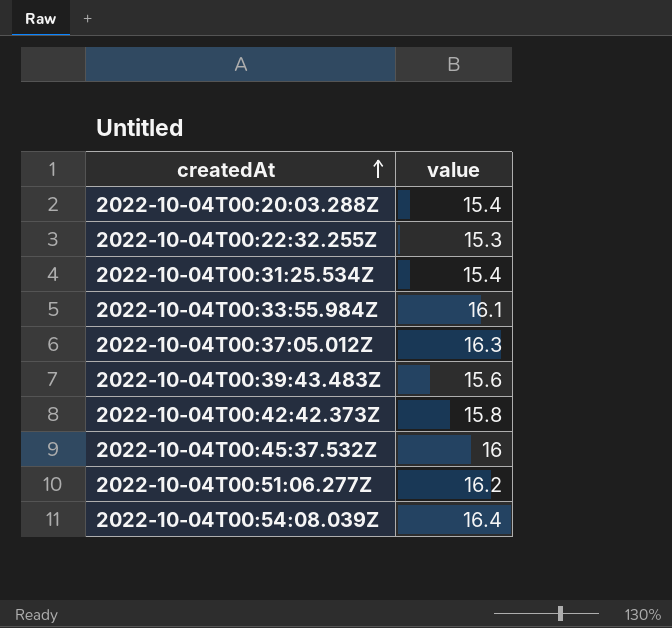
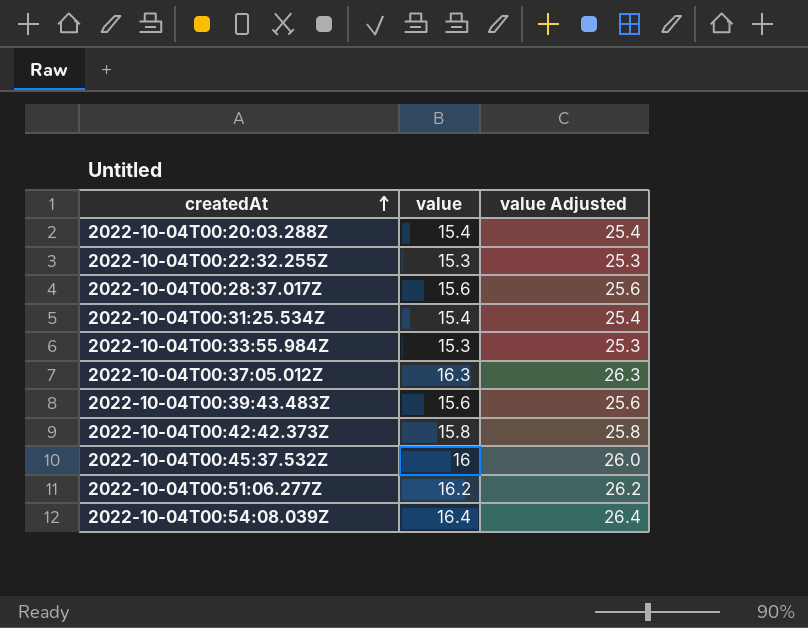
column value Adjusted | formula: none -> [value] + 10
row 2022-10-04T00:28:37.017Z: none -> 15.6 | 25.6
2022-10-04T00:33:55.984Z | value: 16.1 -> 15.3

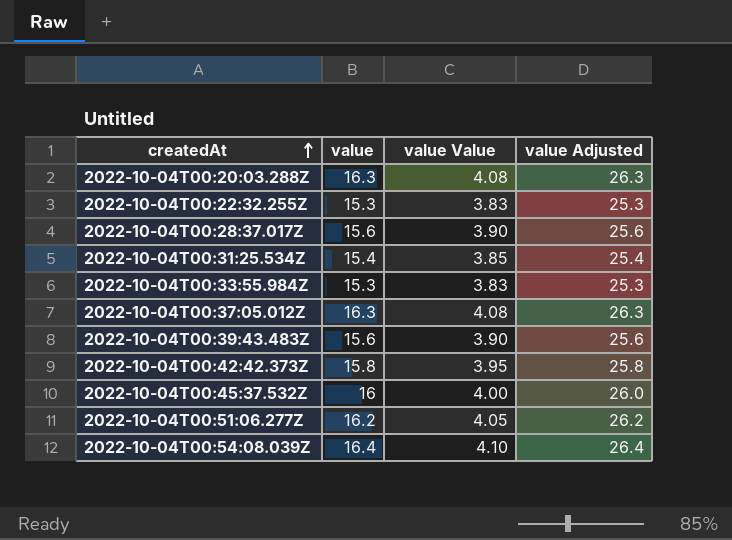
column value Value | formula: none -> [value] * 0.25
2022-10-04T00:20:03.288Z | value: 15.4 -> 16.3
2022-10-04T00:20:03.288Z | value Adjusted: 25.4 -> 26.3

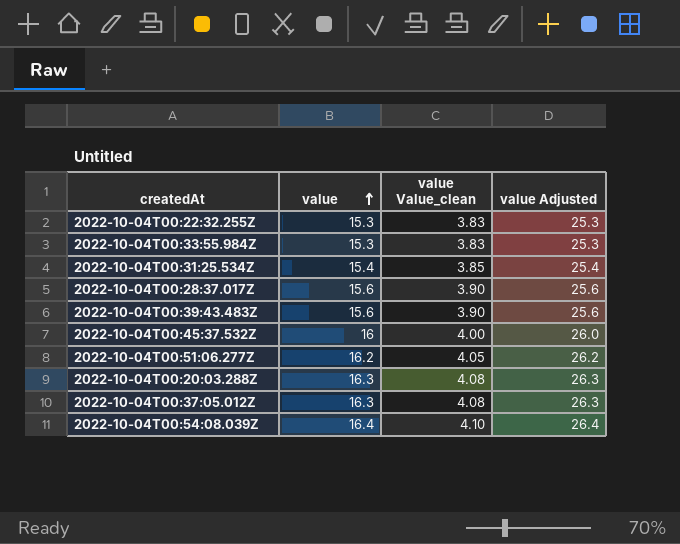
row order: createdAt ascending -> value ascending
column name: value Value -> value Value_clean
row 2022-10-04T00:42:42.373Z: 15.8 | 3.95 | 25.8 -> none

